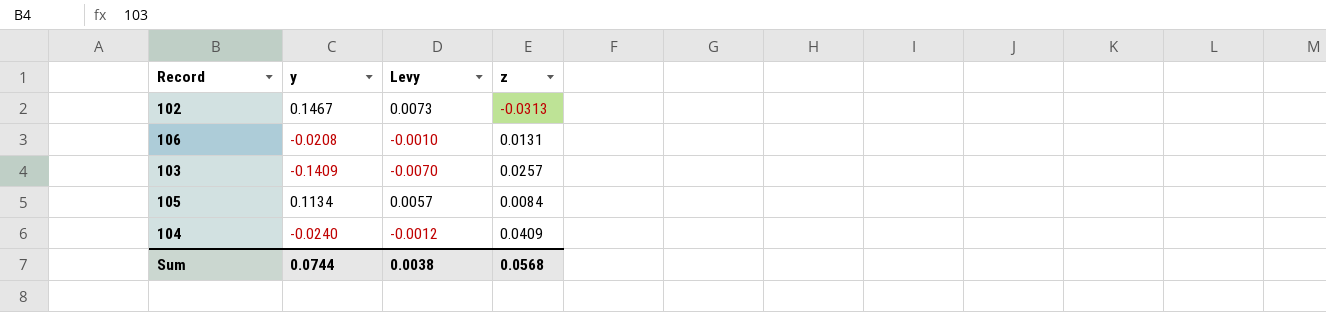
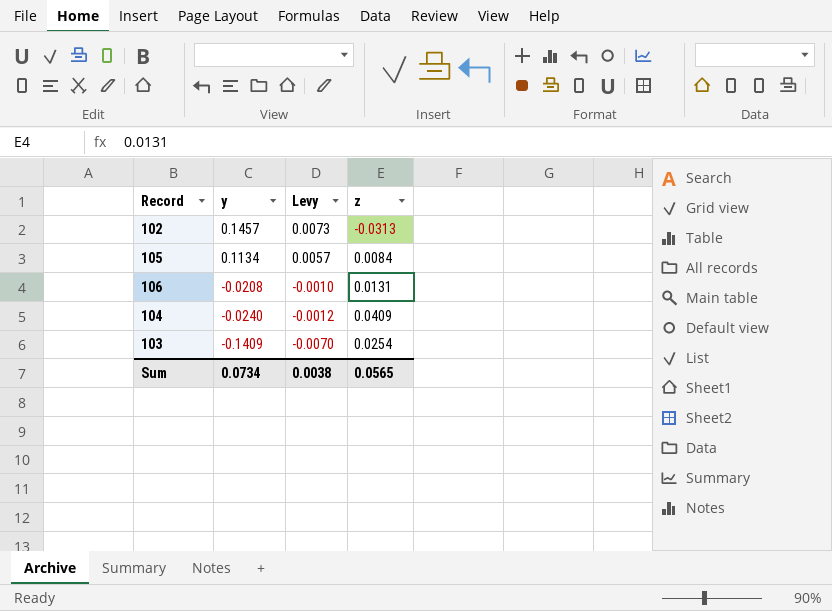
row order: none -> y descending
102 | y: 0.1467 -> 0.1457
103 | z: 0.0257 -> 0.0254
Sum | y: 0.0744 -> 0.0734
Sum | z: 0.0568 -> 0.0565

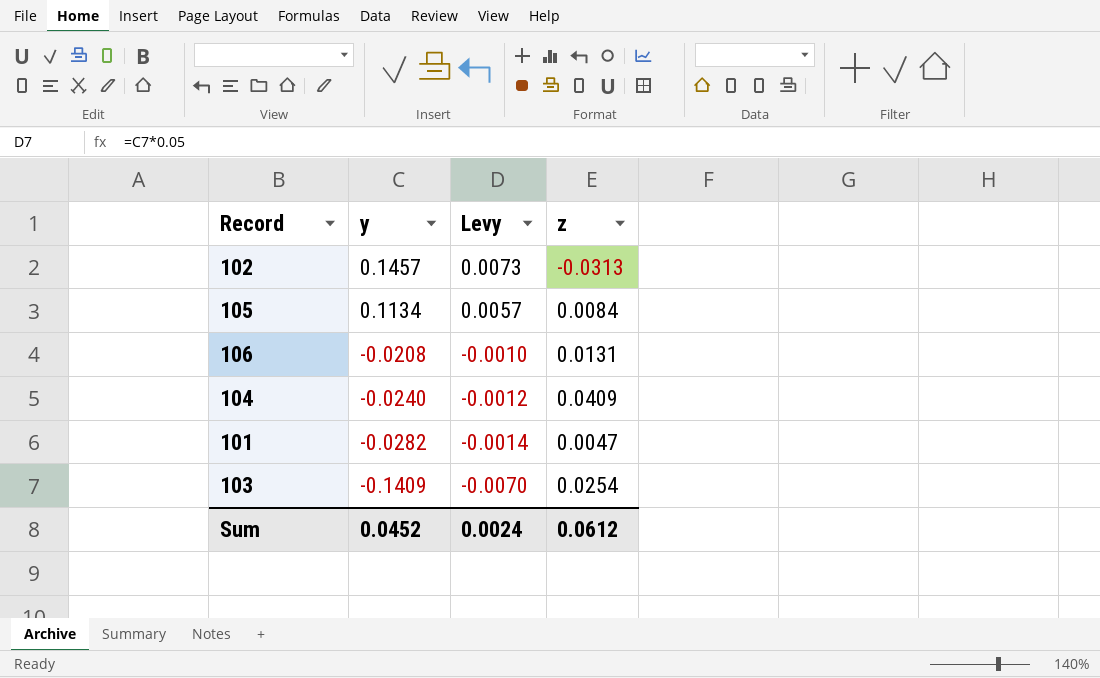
row 101: none -> -0.0282 | -0.0014 | 0.0047
Sum | y: 0.0734 -> 0.0452
Sum | Levy: 0.0038 -> 0.0024
Sum | z: 0.0565 -> 0.0612

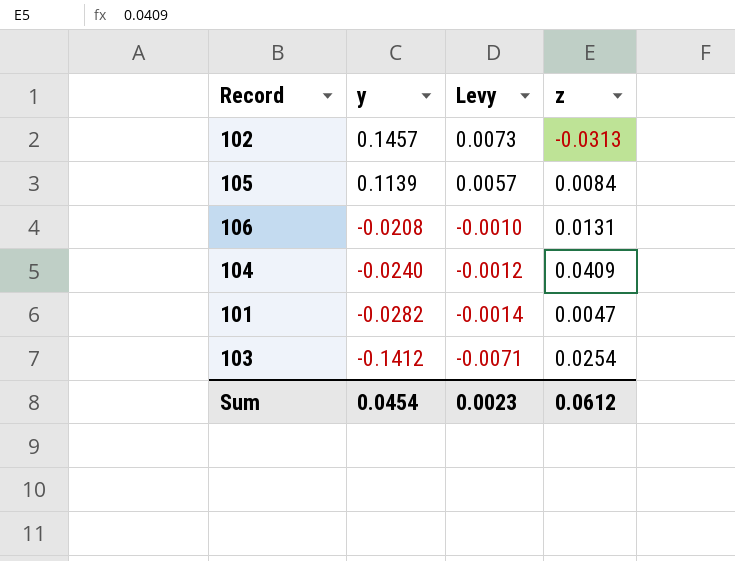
105 | y: 0.1134 -> 0.1139
103 | y: -0.1409 -> -0.1412
103 | Levy: -0.0070 -> -0.0071
Sum | y: 0.0452 -> 0.0454
Sum | Levy: 0.0024 -> 0.0023

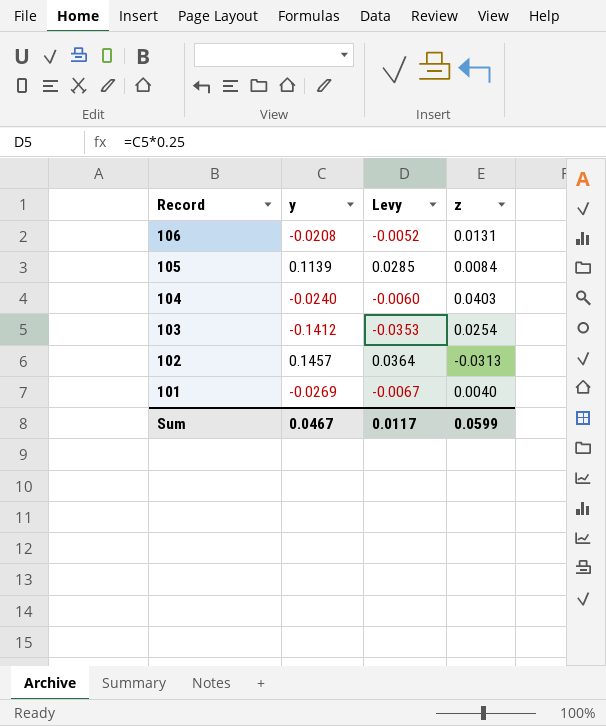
row order: y descending -> Record descending
column Levy | formula: [y] * 0.05 -> [y] * 0.25
104 | z: 0.0409 -> 0.0403
101 | y: -0.0282 -> -0.0269
101 | z: 0.0047 -> 0.0040
Sum | y: 0.0454 -> 0.0467
Sum | Levy: 0.0023 -> 0.0117
Sum | z: 0.0612 -> 0.0599

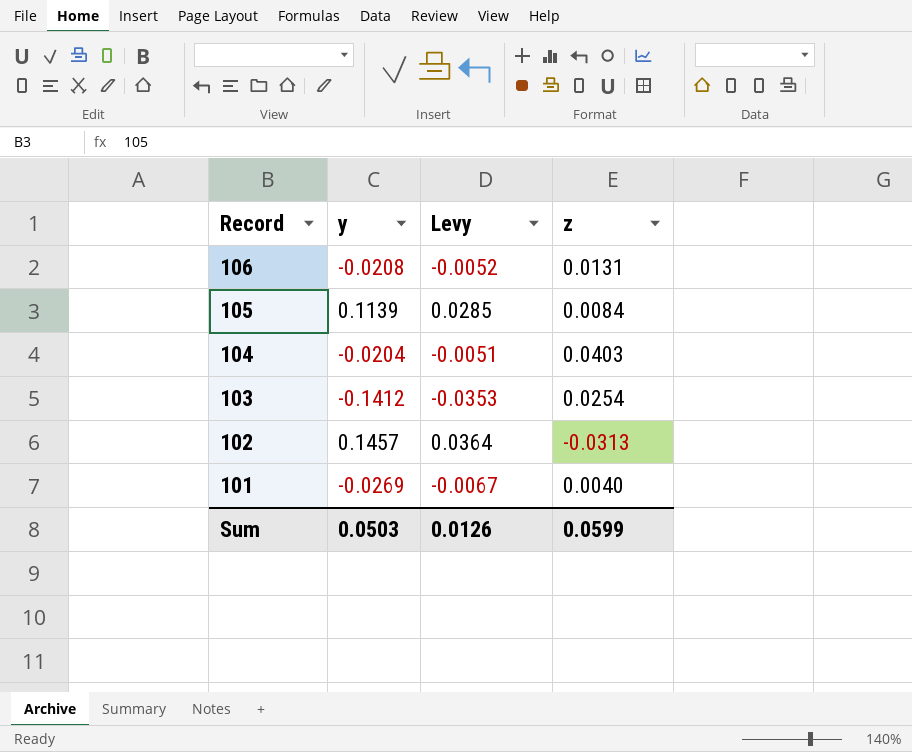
104 | y: -0.0240 -> -0.0204
104 | Levy: -0.0060 -> -0.0051
Sum | y: 0.0467 -> 0.0503
Sum | Levy: 0.0117 -> 0.0126

